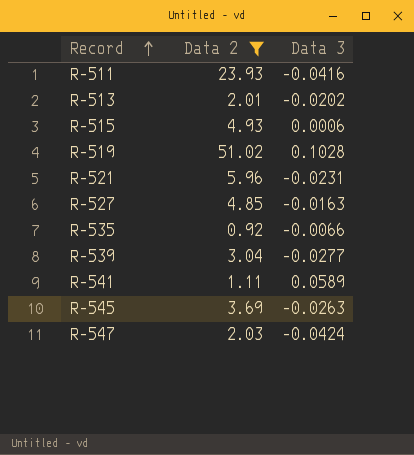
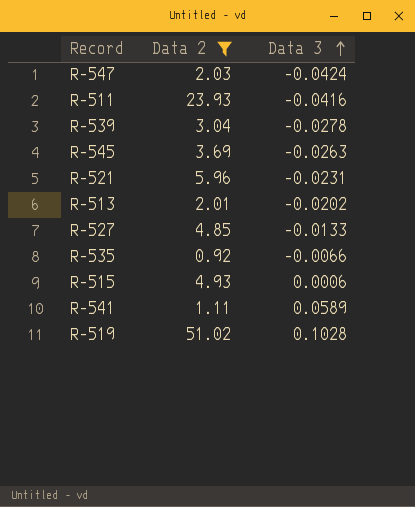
row order: Record ascending -> Data 3 ascending
R-539 | Data 3: -0.0277 -> -0.0278
R-527 | Data 3: -0.0163 -> -0.0133

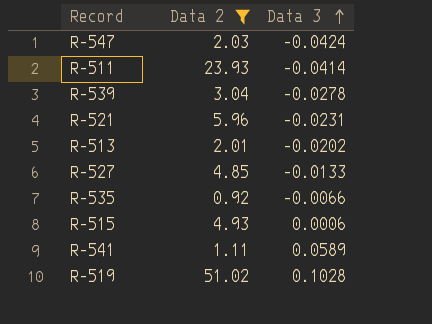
row R-545: 3.69 | -0.0263 -> none
R-511 | Data 3: -0.0416 -> -0.0414

